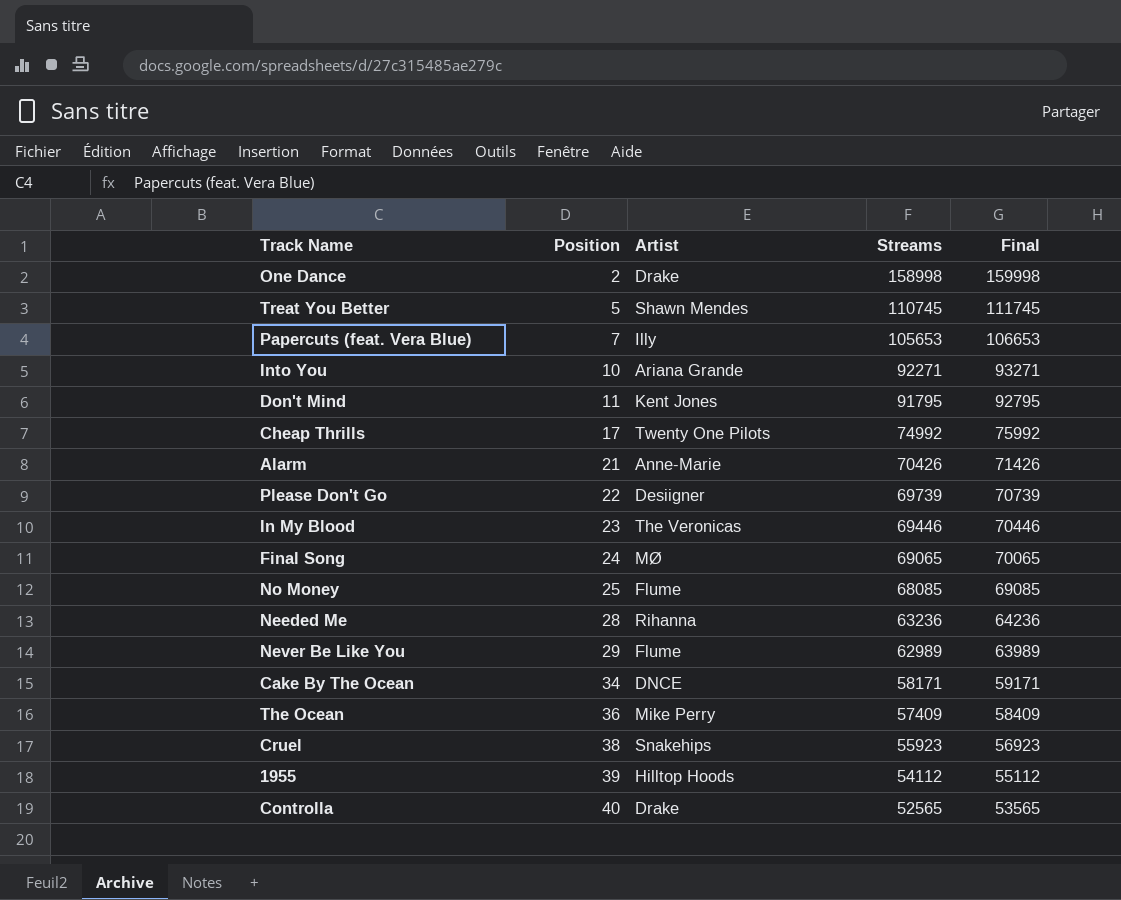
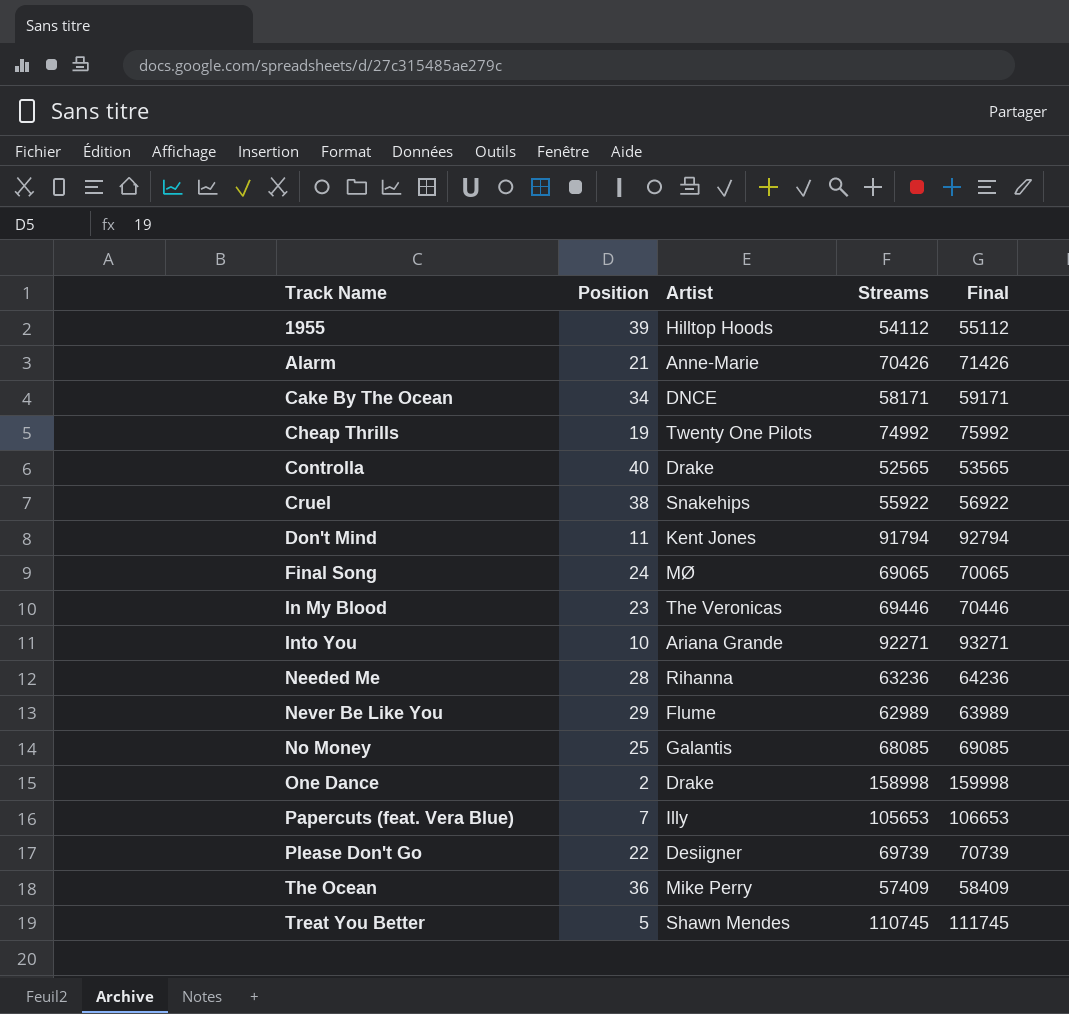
row order: Position ascending -> Track Name ascending
Cheap Thrills | Position: 17 -> 19
Cruel | Streams: 55923 -> 55922
Cruel | Final: 56923 -> 56922
Don't Mind | Streams: 91795 -> 91794
Don't Mind | Final: 92795 -> 92794
No Money | Artist: Flume -> Galantis

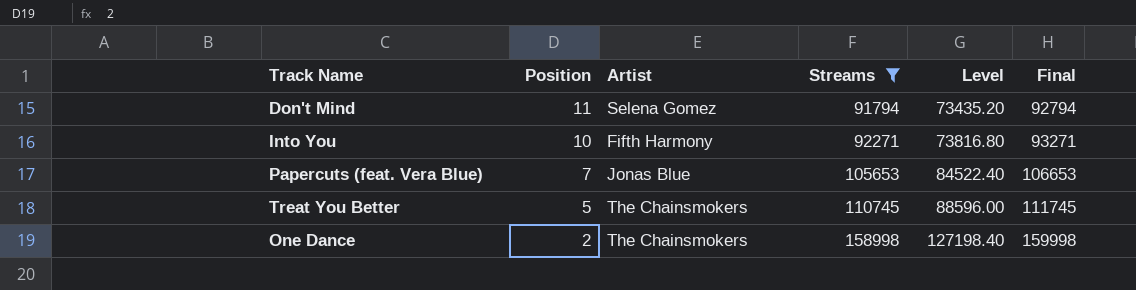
filter: none -> Streams >= 91794
row order: Track Name ascending -> Position descending
column Level | formula: none -> [Streams] * 0.8
Don't Mind | Artist: Kent Jones -> Selena Gomez
Into You | Artist: Ariana Grande -> Fifth Harmony
Papercuts (feat. Vera Blue) | Artist: Illy -> Jonas Blue
Treat You Better | Artist: Shawn Mendes -> The Chainsmokers
One Dance | Artist: Drake -> The Chainsmokers

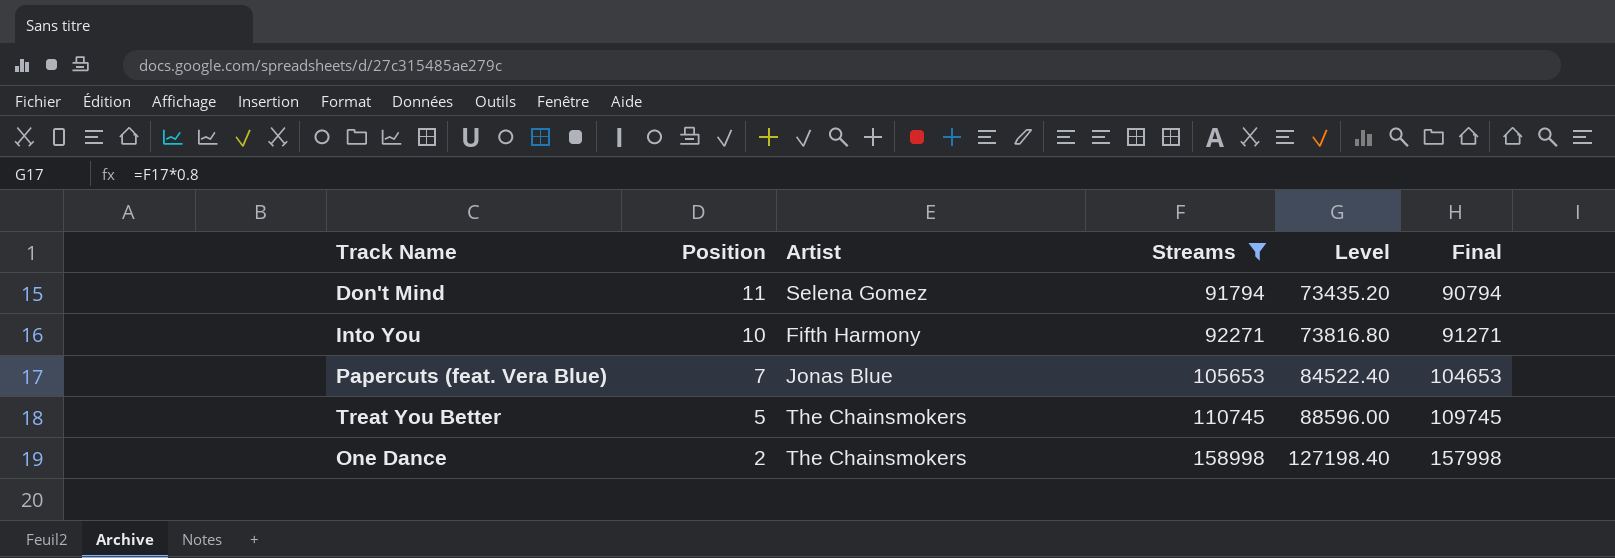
column Final | formula: [Streams] + 1000 -> [Streams] - 1000

